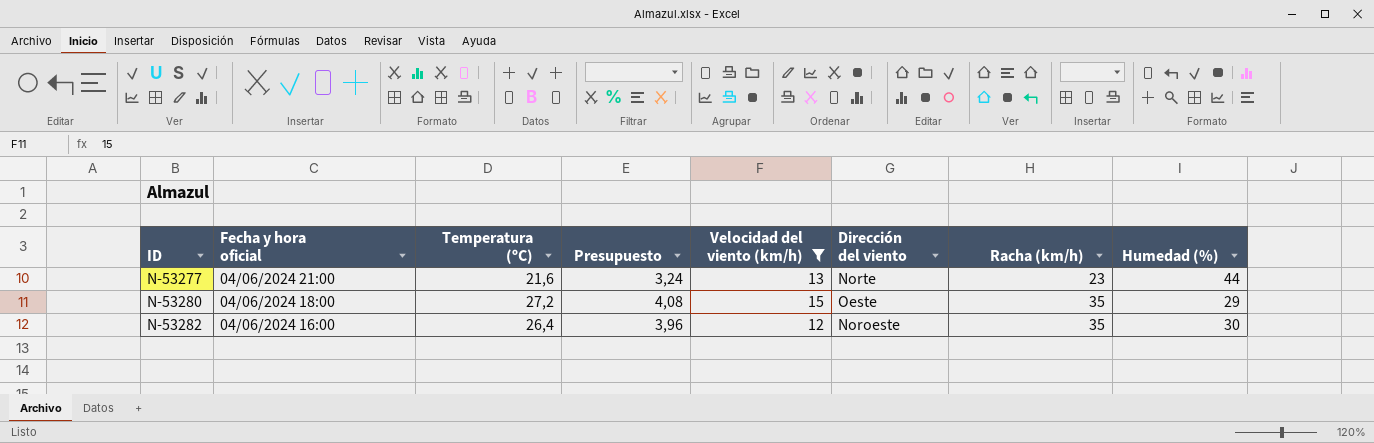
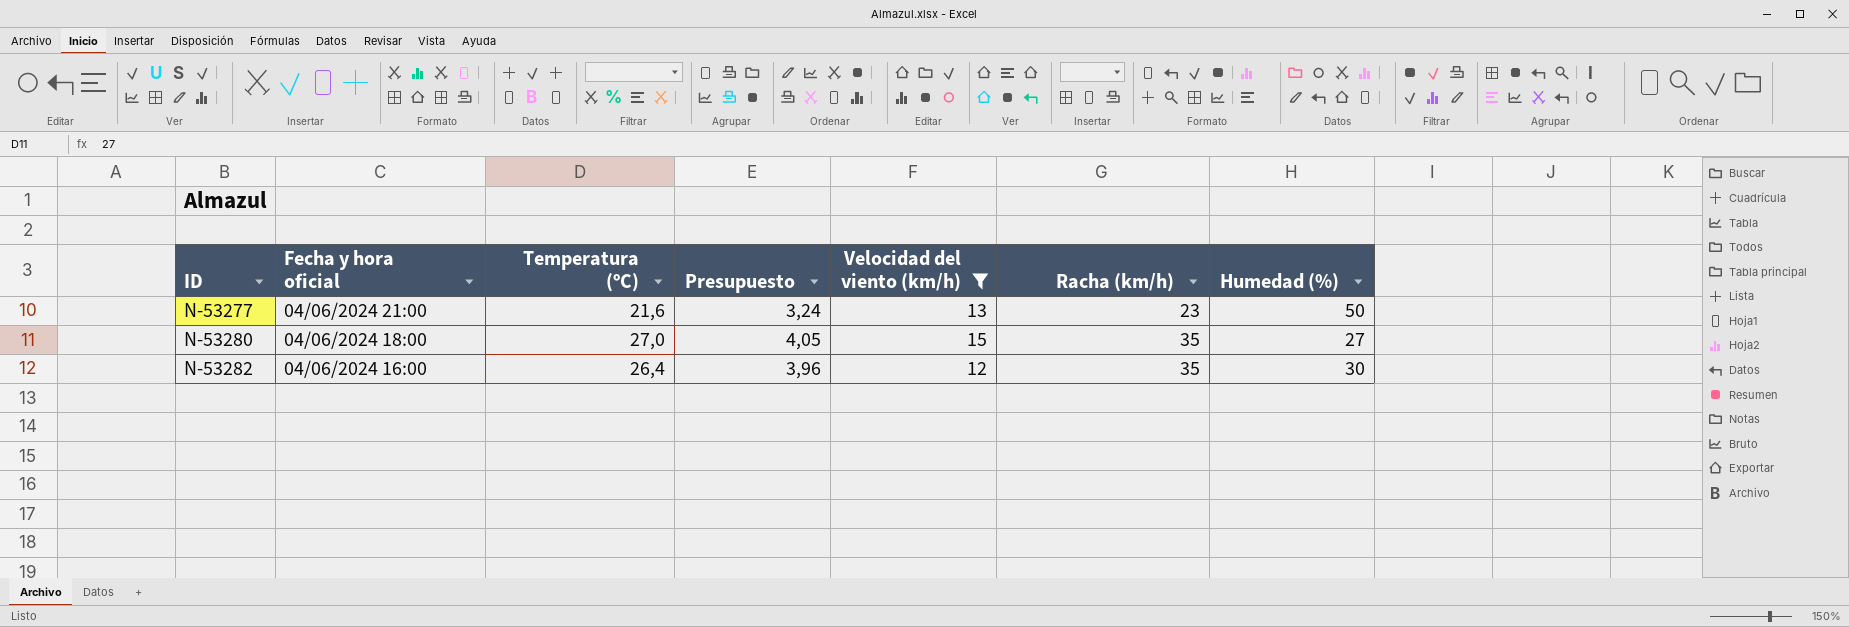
column Dirección del viento | position: 6 -> none
N-53277 | Humedad (%): 44 -> 50
N-53280 | Temperatura (ºC): 27,2 -> 27,0
N-53280 | Presupuesto: 4,08 -> 4,05
N-53280 | Humedad (%): 29 -> 27

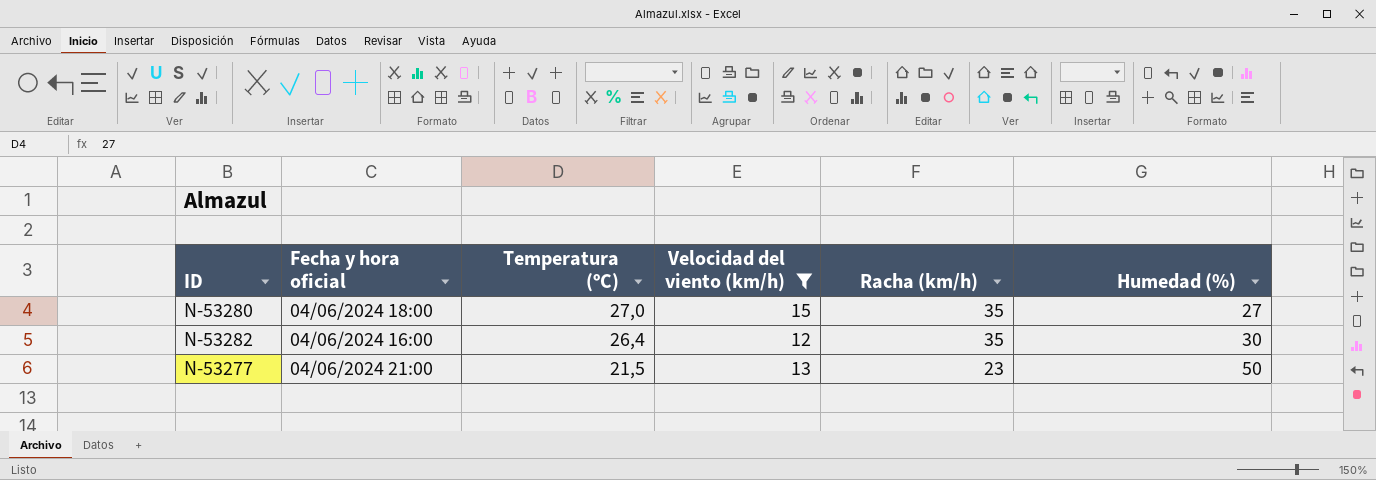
row order: ID ascending -> Temperatura (ºC) descending
column Presupuesto | formula: [Temperatura (ºC)] * 0,15 -> none
N-53277 | Temperatura (ºC): 21,6 -> 21,5

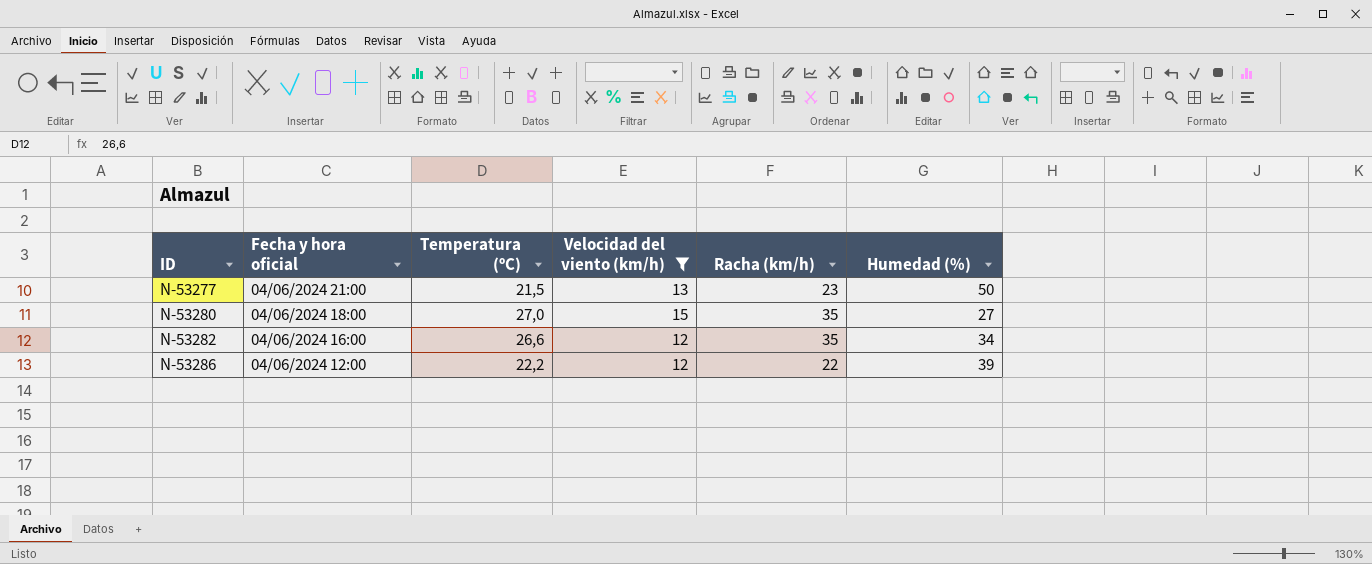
row order: Temperatura (ºC) descending -> ID ascending
N-53282 | Temperatura (ºC): 26,4 -> 26,6
N-53282 | Humedad (%): 30 -> 34
row N-53286: none -> 04/06/2024 12:00 | 22,2 | 12 | 22 | 39

